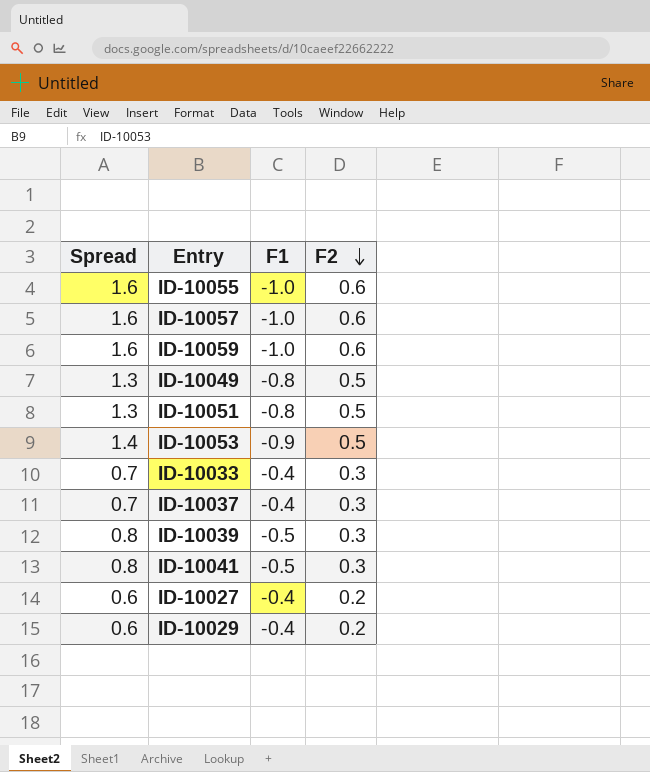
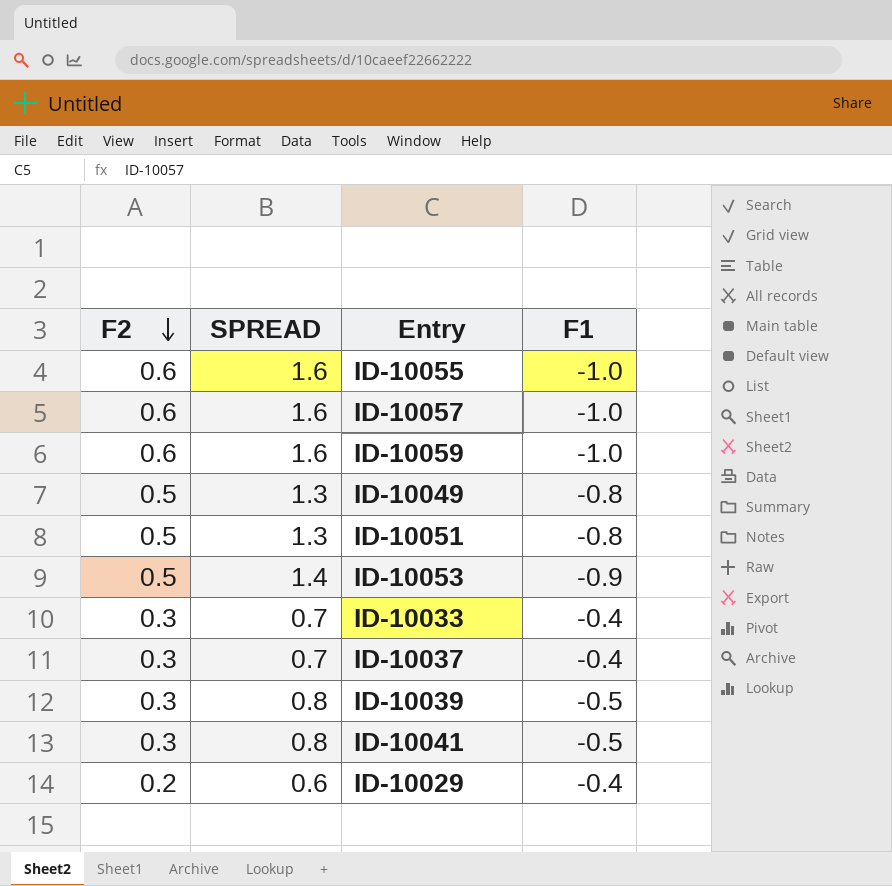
column F2 | position: 4 -> 1
column name: Spread -> SPREAD
row ID-10027: 0.6 | -0.4 | 0.2 -> none

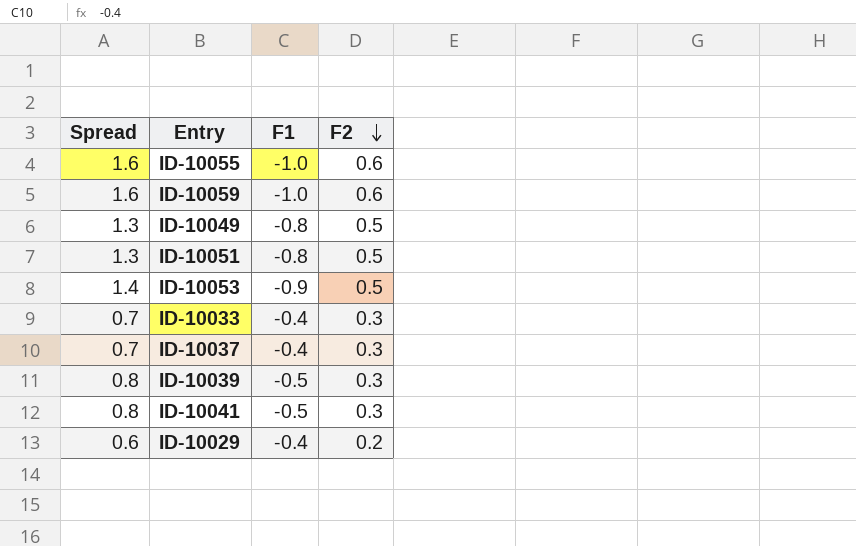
column name: SPREAD -> Spread
column F2 | position: 1 -> 4
row ID-10057: 0.6 | 1.6 | -1.0 -> none

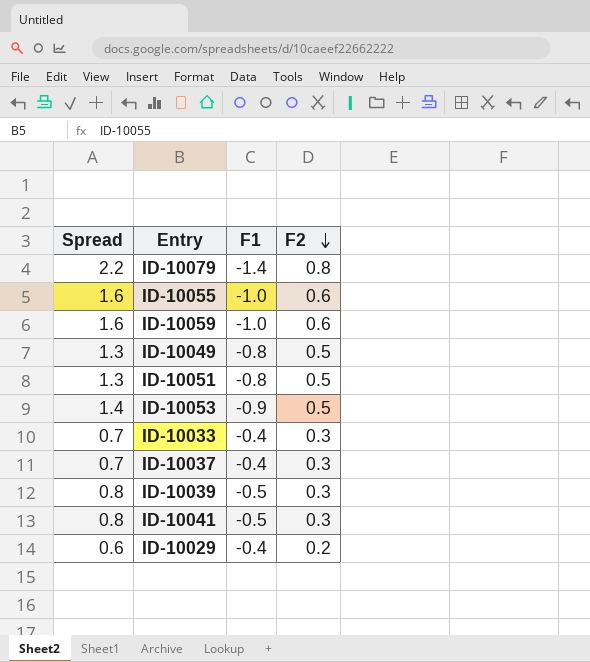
row ID-10079: none -> 2.2 | -1.4 | 0.8

